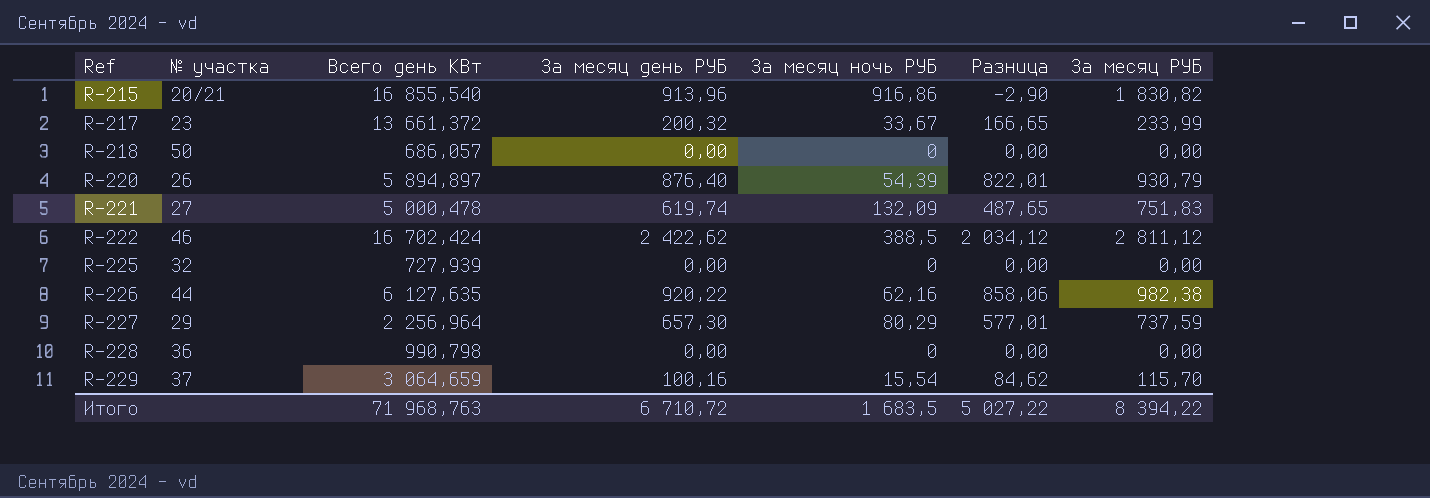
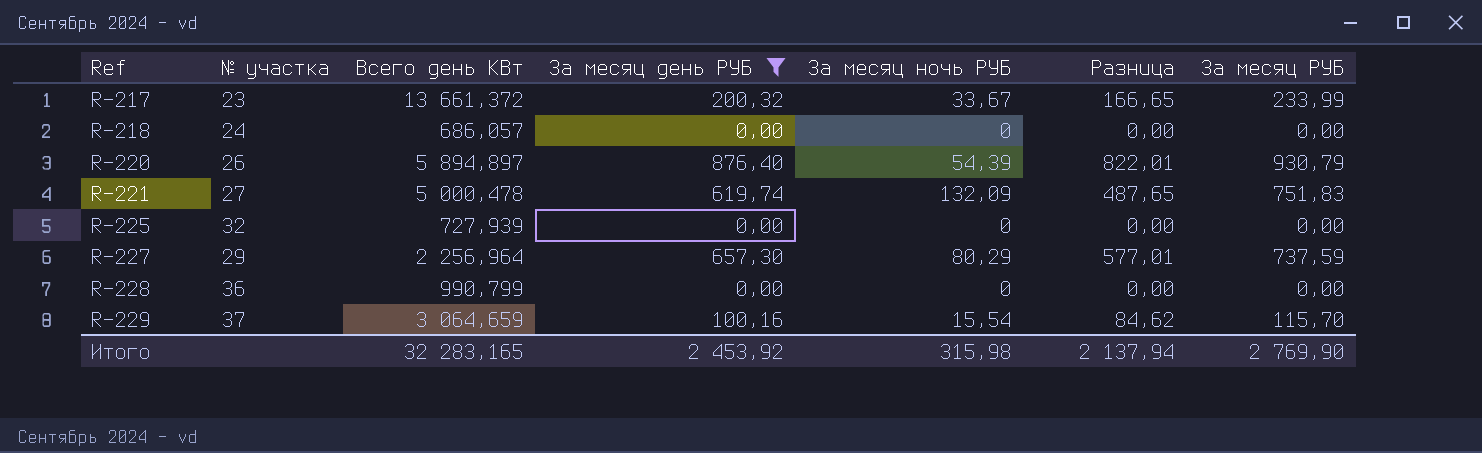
filter: none -> За месяц день РУБ <= 876,40
R-218 | № участка: 50 -> 24
R-228 | Всего день КВт: 990,798 -> 990,799
Итого | Всего день КВт: 71 968,763 -> 32 283,165
Итого | За месяц день РУБ: 6 710,72 -> 2 453,92
Итого | За месяц ночь РУБ: 1 683,5 -> 315,98
Итого | Разница: 5 027,22 -> 2 137,94
Итого | За месяц РУБ: 8 394,22 -> 2 769,90

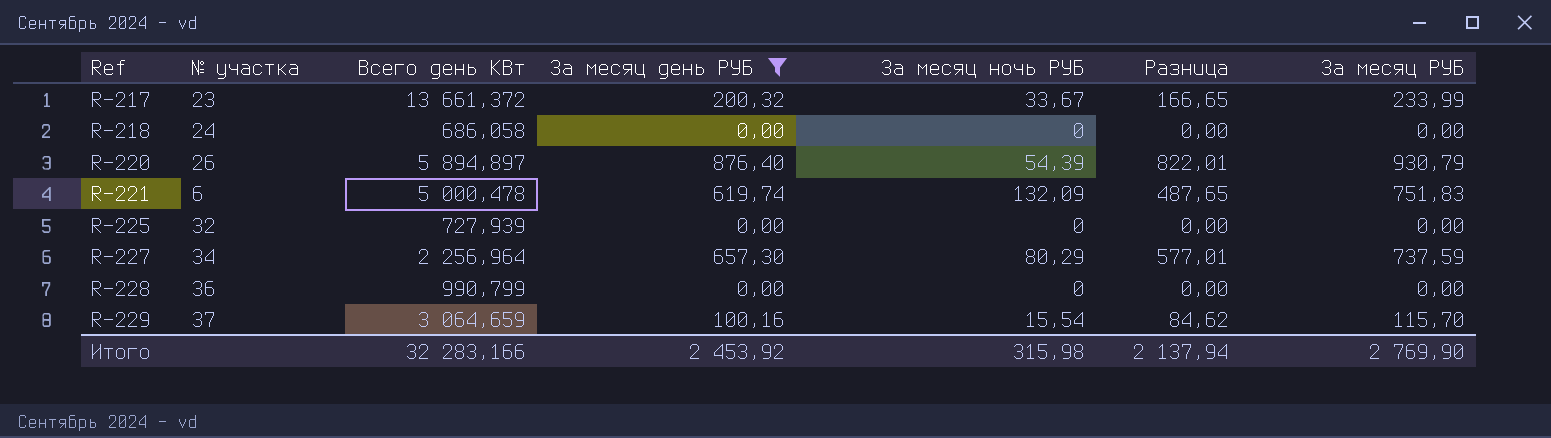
R-218 | Всего день КВт: 686,057 -> 686,058
R-221 | № участка: 27 -> 6
R-227 | № участка: 29 -> 34
Итого | Всего день КВт: 32 283,165 -> 32 283,166

